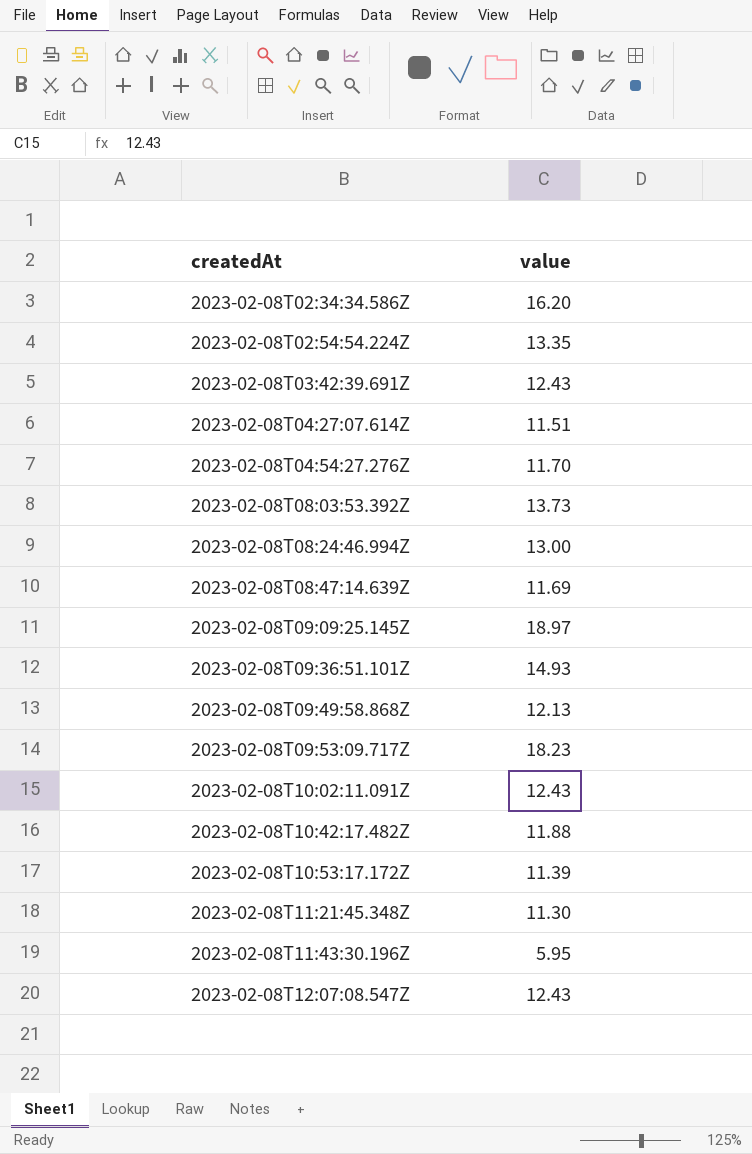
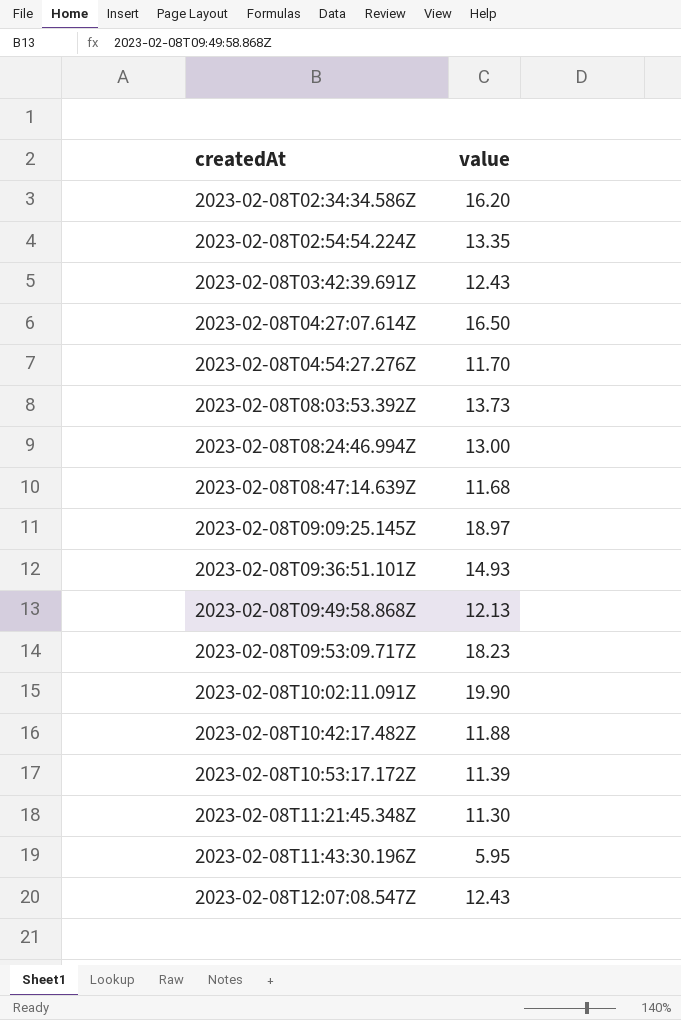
2023-02-08T04:27:07.614Z | value: 11.51 -> 16.50
2023-02-08T08:47:14.639Z | value: 11.69 -> 11.68
2023-02-08T10:02:11.091Z | value: 12.43 -> 19.90

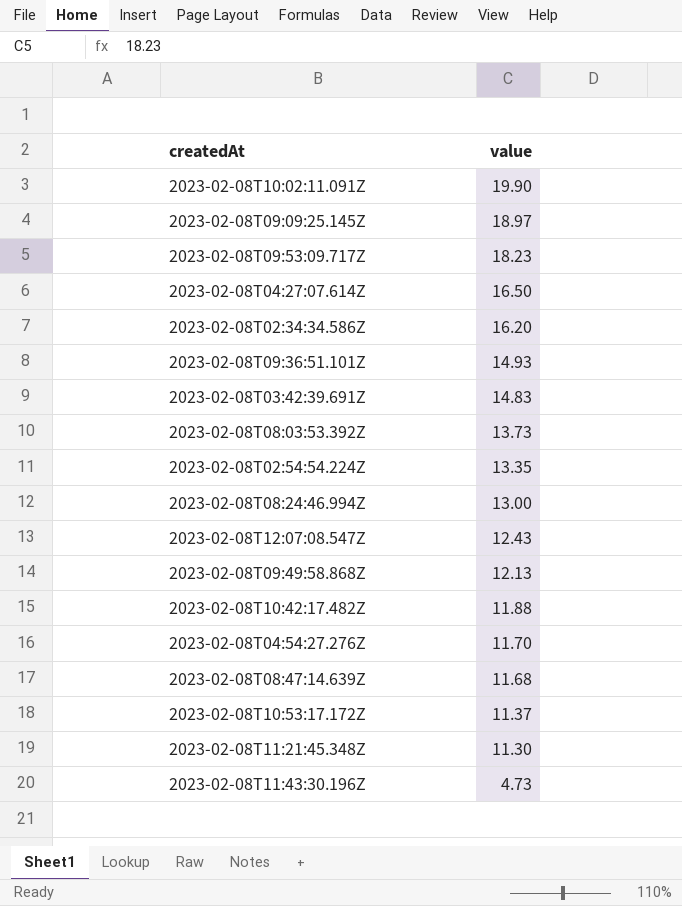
row order: createdAt ascending -> value descending
2023-02-08T03:42:39.691Z | value: 12.43 -> 14.83
2023-02-08T10:53:17.172Z | value: 11.39 -> 11.37
2023-02-08T11:43:30.196Z | value: 5.95 -> 4.73

